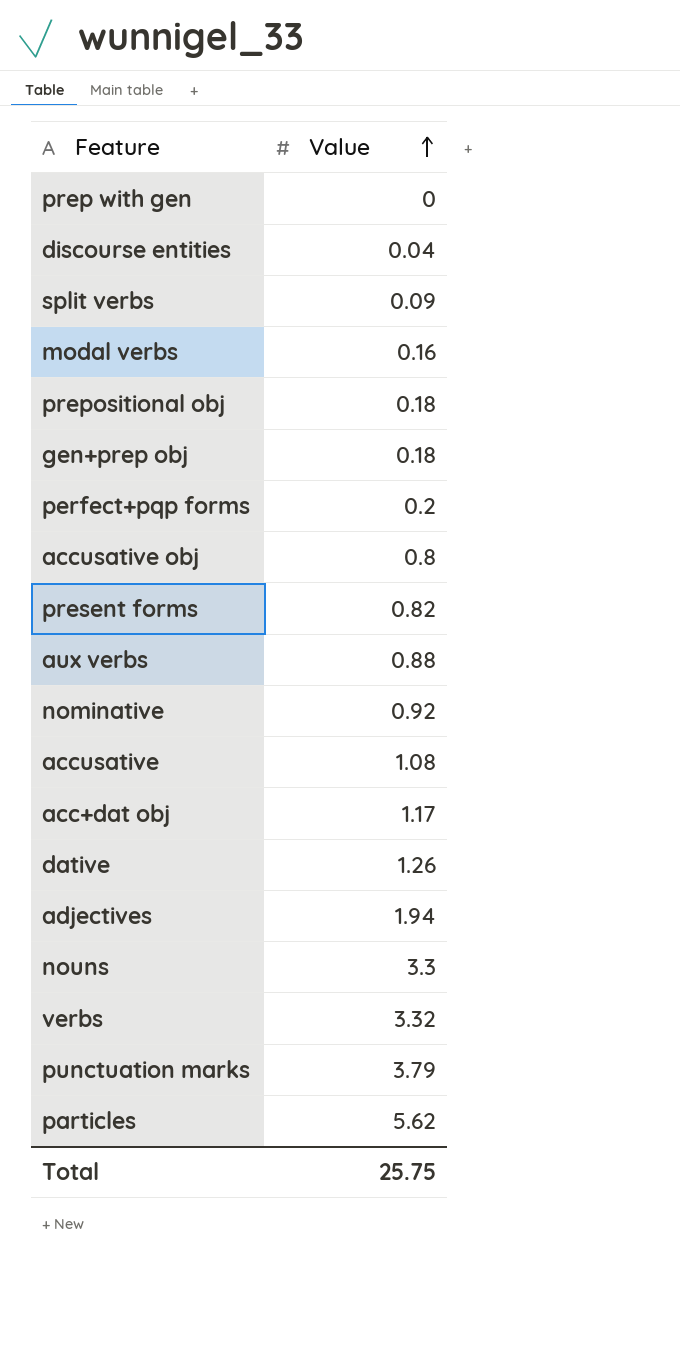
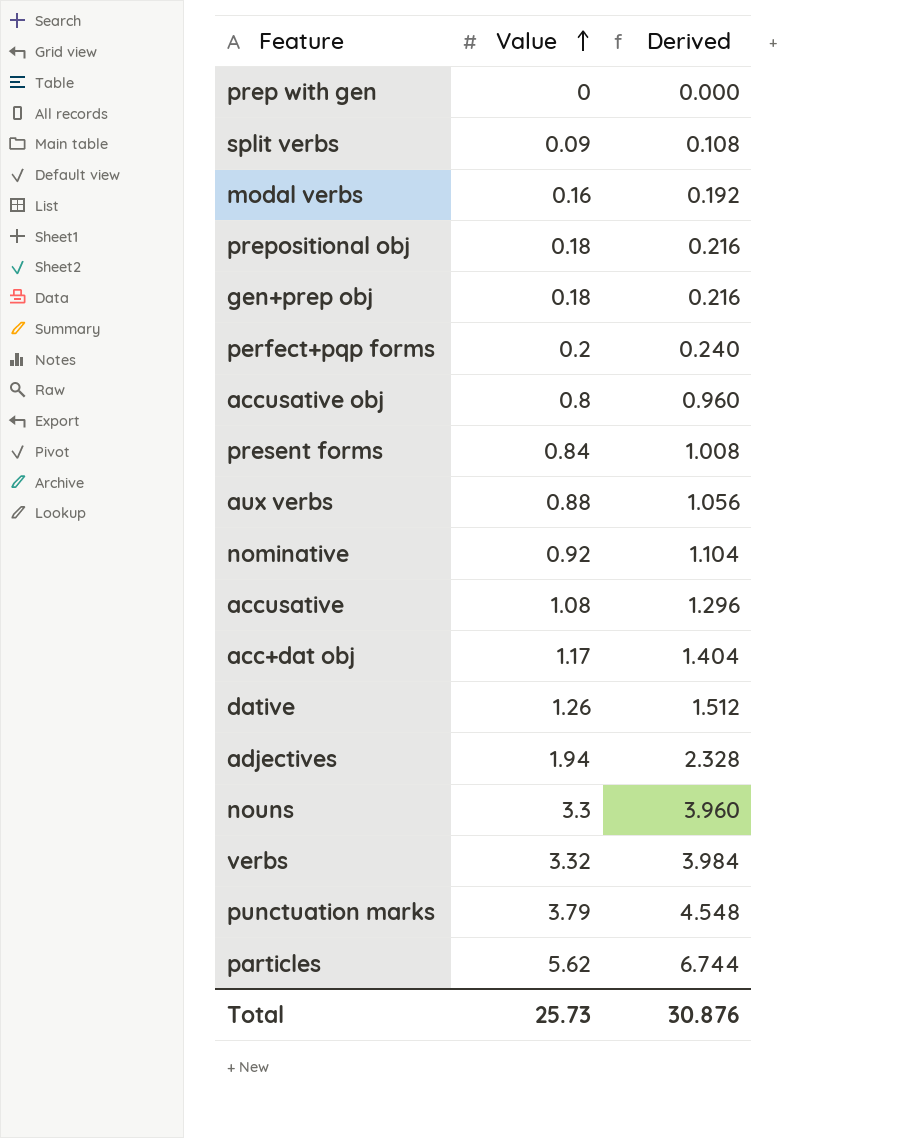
column Derived | formula: none -> [Value] * 1.2
row discourse entities: 0.04 -> none
present forms | Value: 0.82 -> 0.84
Total | Value: 25.75 -> 25.73

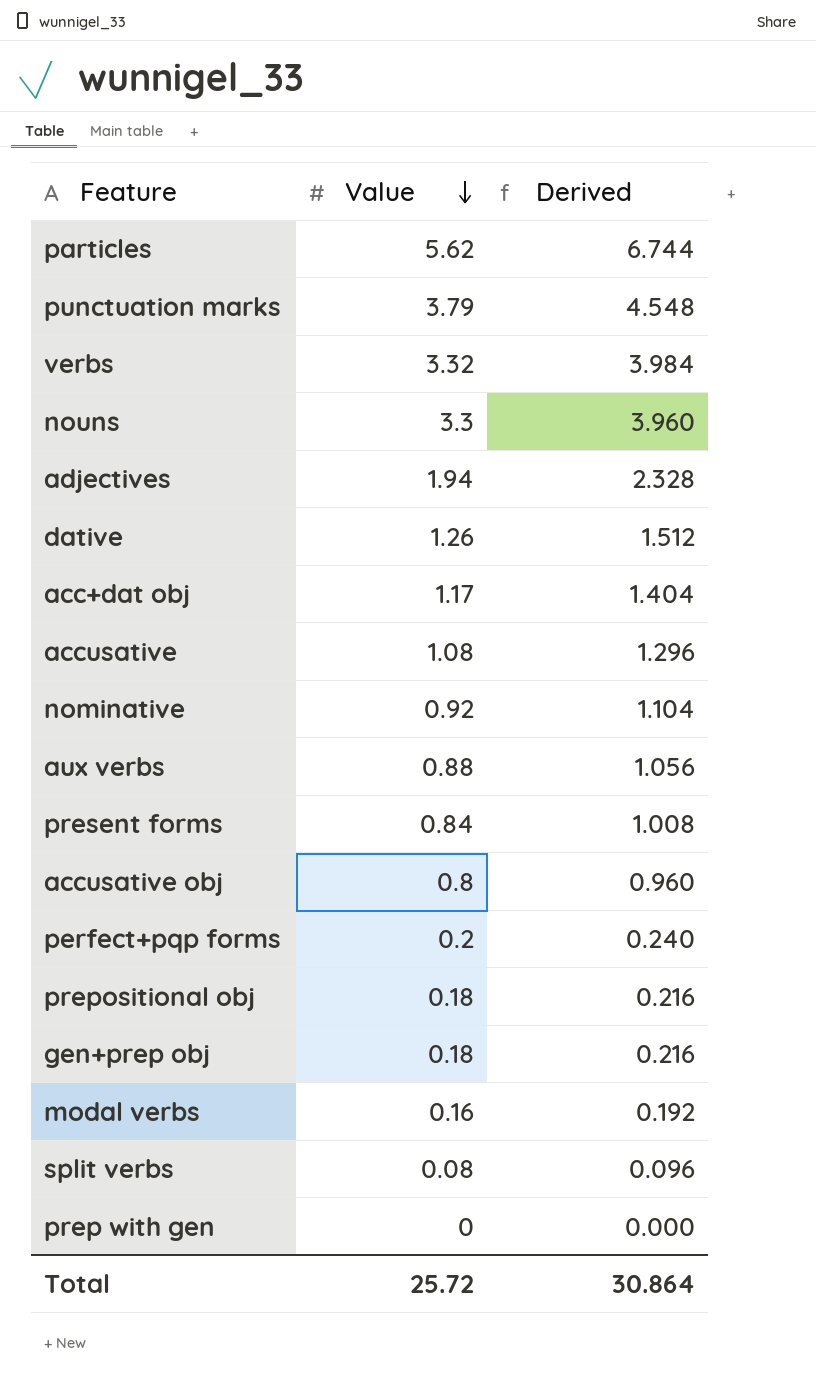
row order: Value ascending -> Value descending
split verbs | Value: 0.09 -> 0.08
split verbs | Derived: 0.108 -> 0.096
Total | Value: 25.73 -> 25.72
Total | Derived: 30.876 -> 30.864

